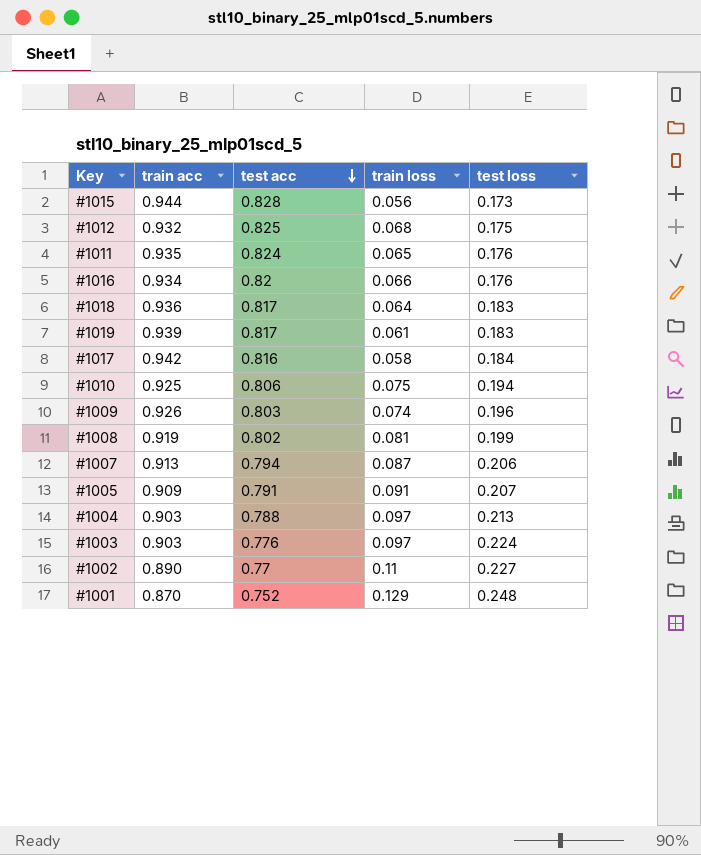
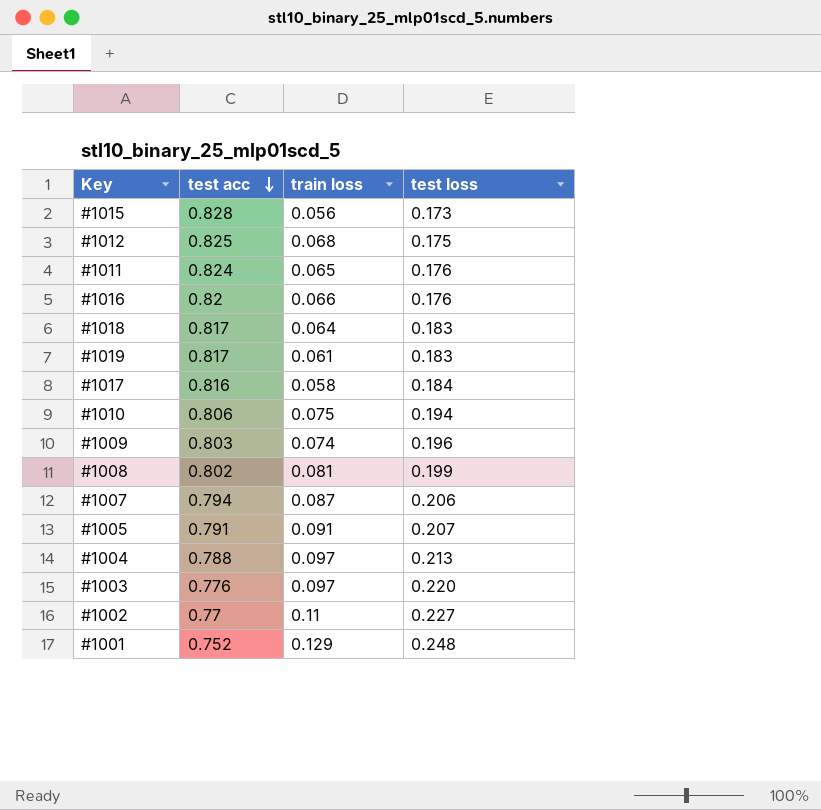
column train acc | position: 2 -> none
#1003 | test loss: 0.224 -> 0.220

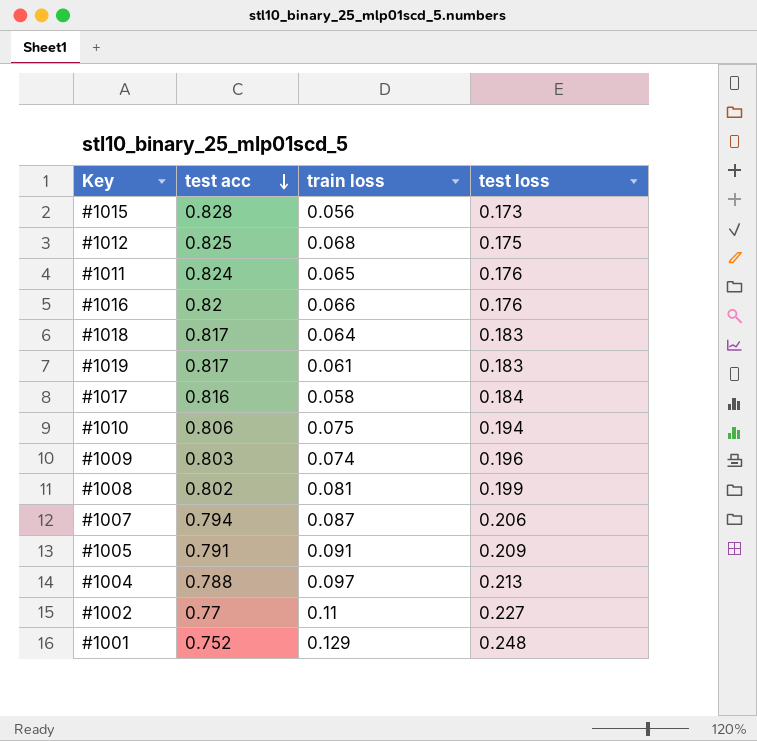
row #1003: 0.776 | 0.097 | 0.220 -> none
#1005 | test loss: 0.207 -> 0.209

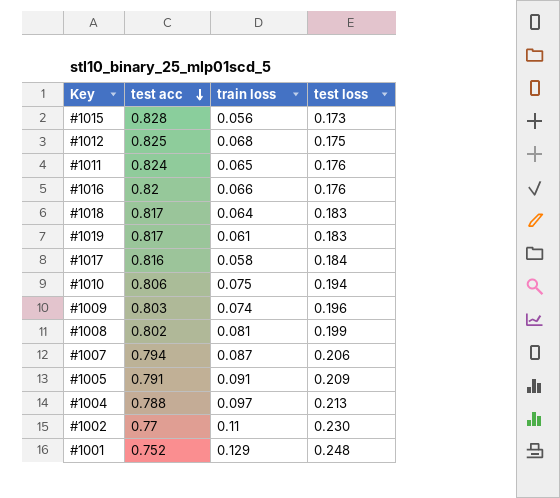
#1002 | test loss: 0.227 -> 0.230

